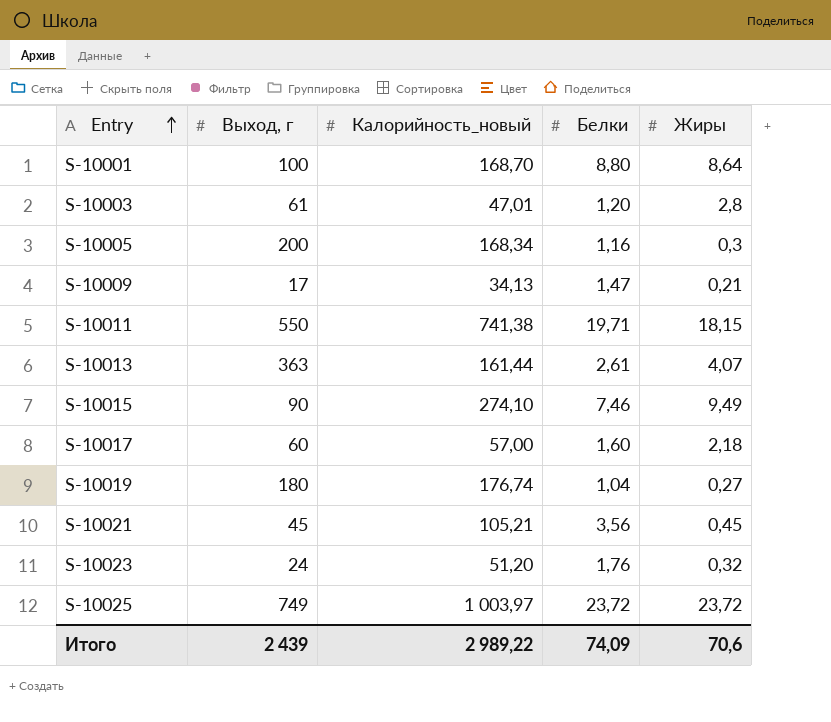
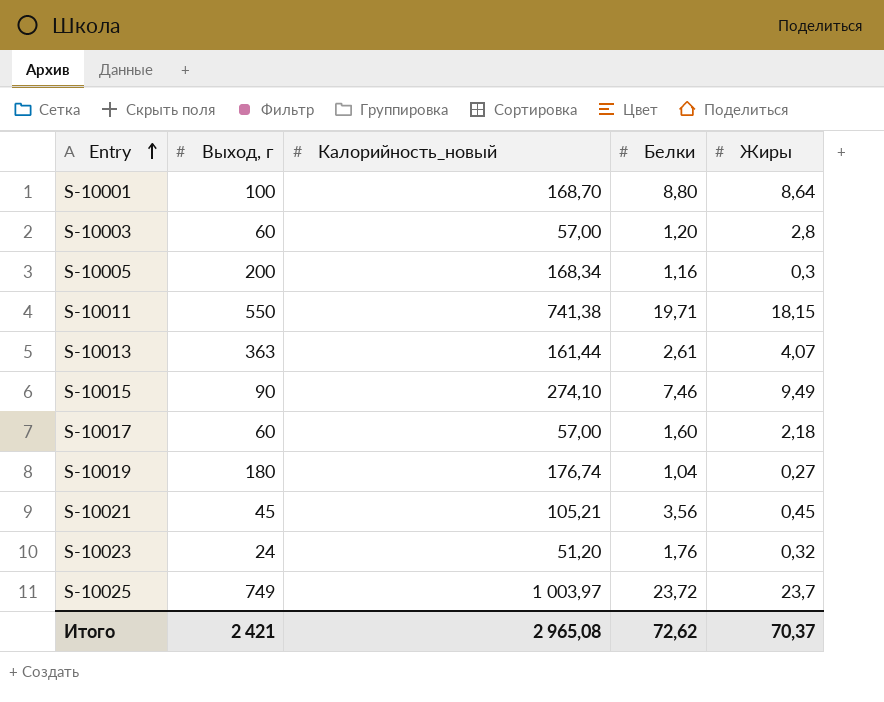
row S-10009: 17 | 34,13 | 1,47 | 0,21 -> none
S-10003 | Выход, г: 61 -> 60
S-10003 | Калорийность_новый: 47,01 -> 57,00
S-10025 | Жиры: 23,72 -> 23,7
Итого | Выход, г: 2 439 -> 2 421
Итого | Калорийность_новый: 2 989,22 -> 2 965,08
Итого | Белки: 74,09 -> 72,62
Итого | Жиры: 70,6 -> 70,37

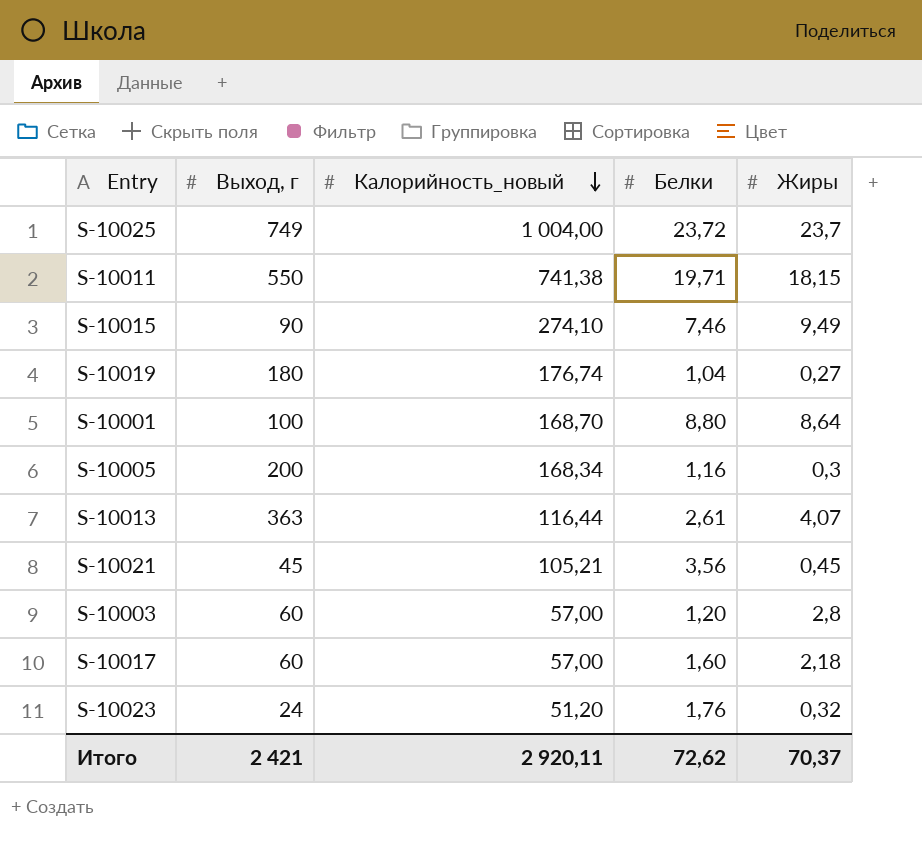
row order: Entry ascending -> Калорийность_новый descending
S-10025 | Калорийность_новый: 1 003,97 -> 1 004,00
S-10013 | Калорийность_новый: 161,44 -> 116,44
Итого | Калорийность_новый: 2 965,08 -> 2 920,11

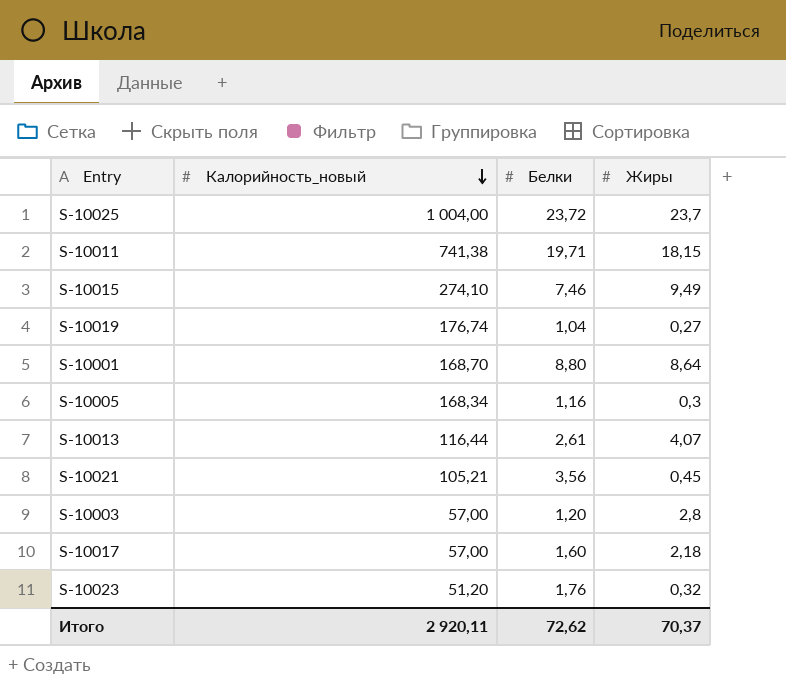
column Выход, г | position: 2 -> none

